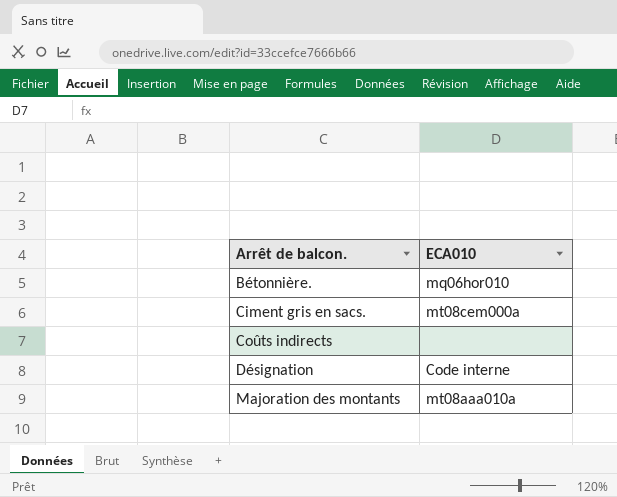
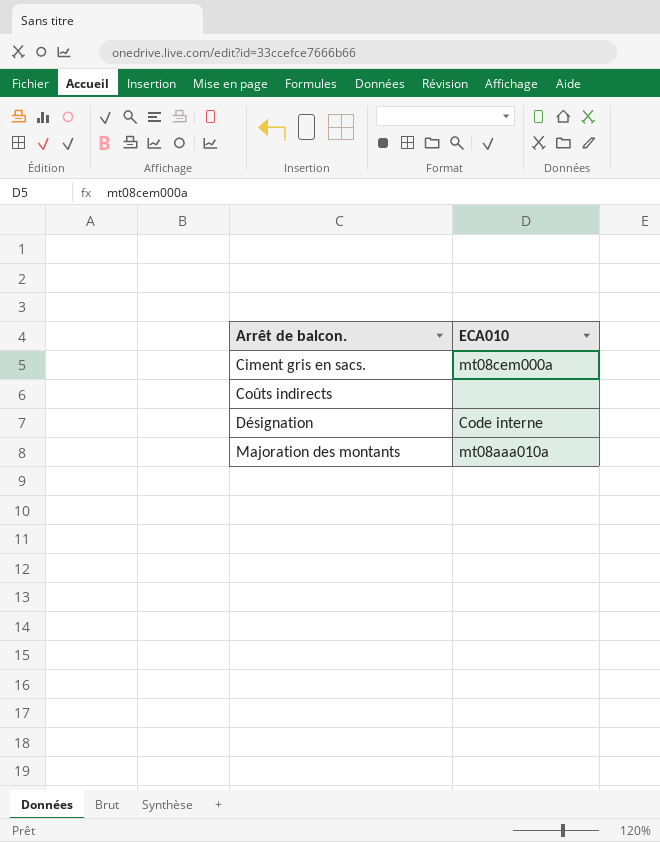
row Bétonnière.: mq06hor010 -> none

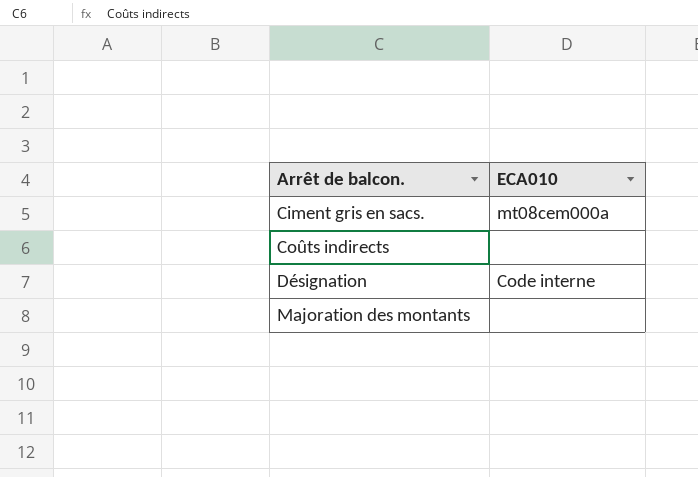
Majoration des montants | ECA010: mt08aaa010a -> none

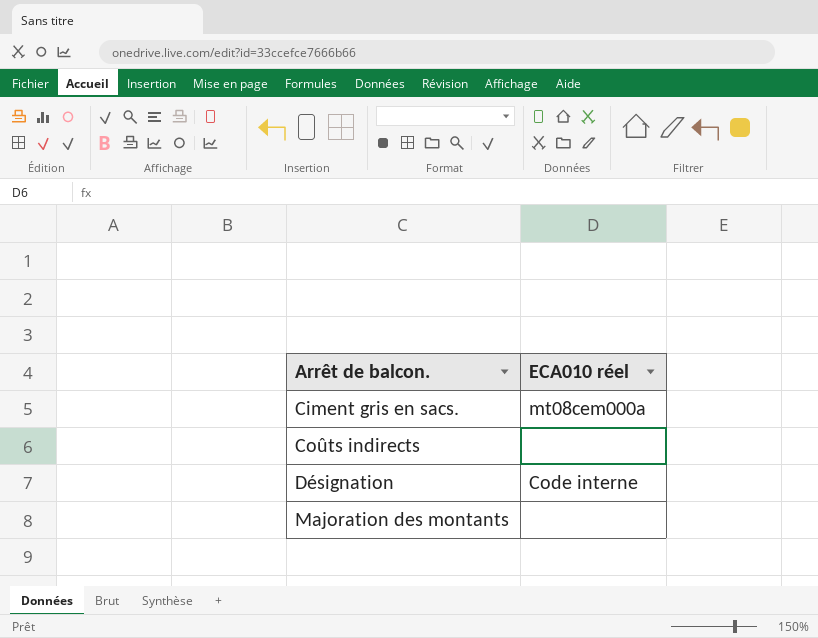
column name: ECA010 -> ECA010 réel

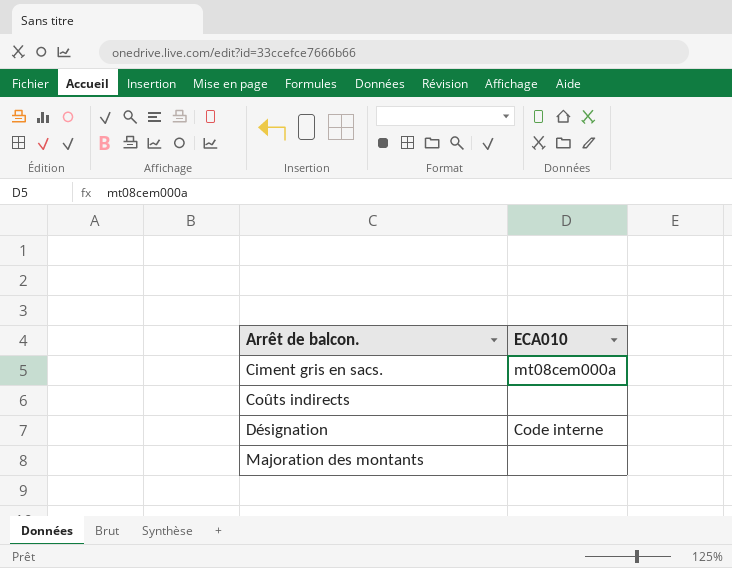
column name: ECA010 réel -> ECA010

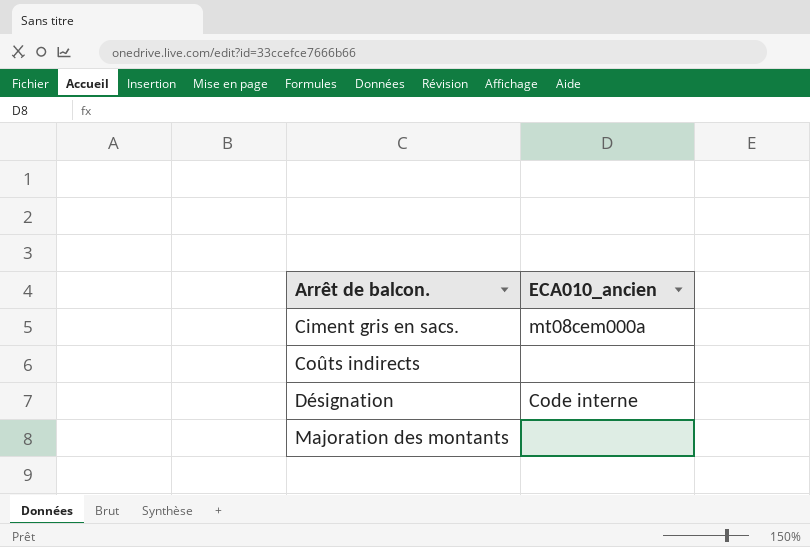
column name: ECA010 -> ECA010_ancien

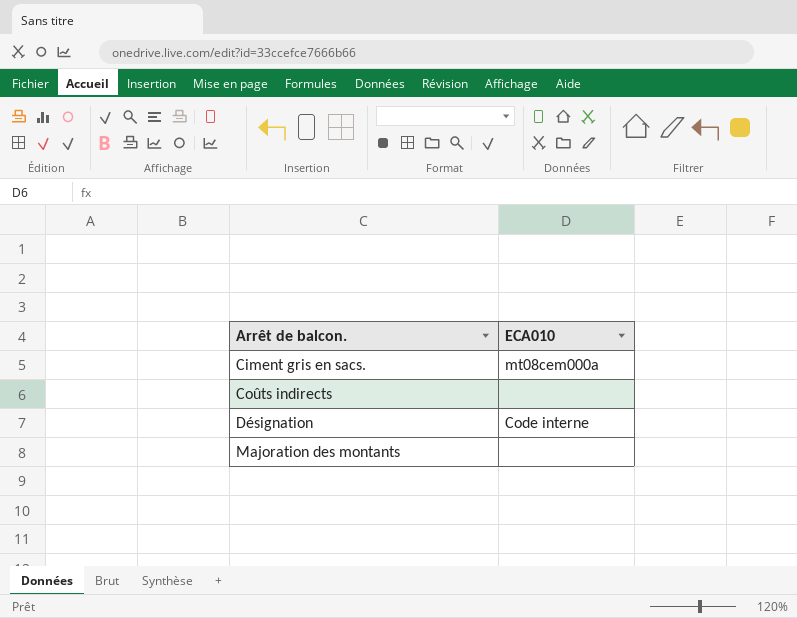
column name: ECA010_ancien -> ECA010

